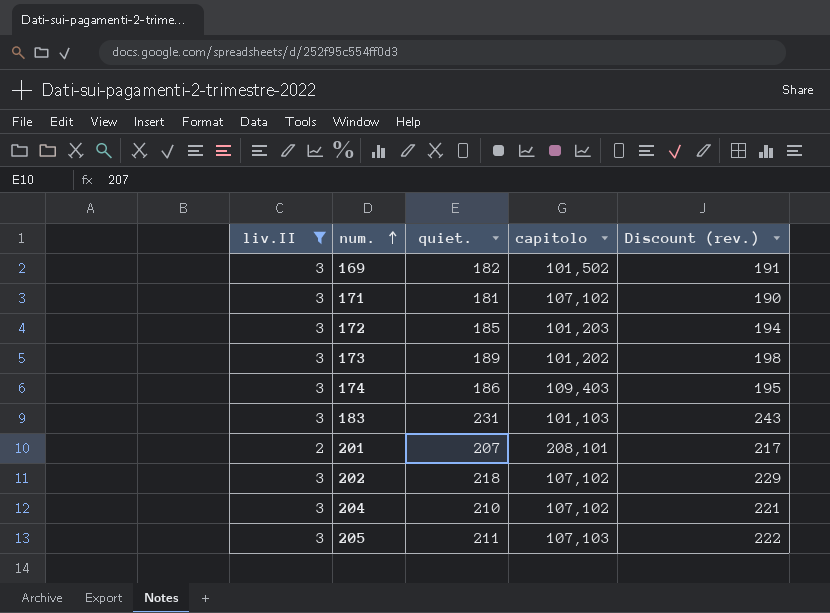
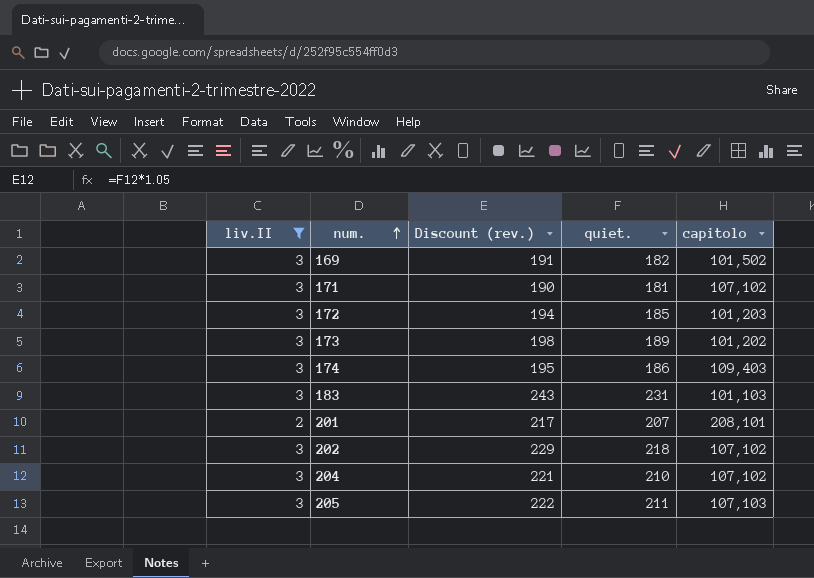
column Discount (rev.) | position: 5 -> 3

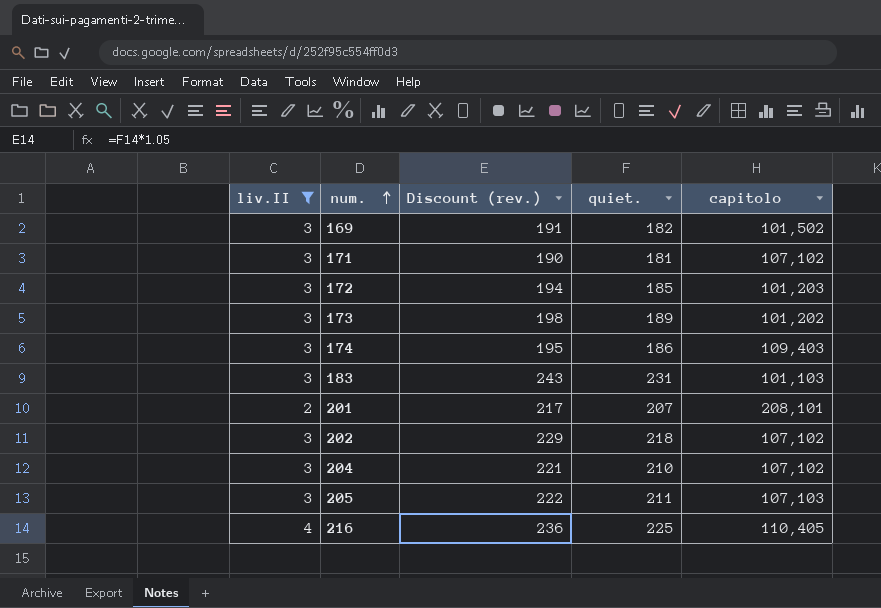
row 216: none -> 4 | 236 | 225 | 110,405

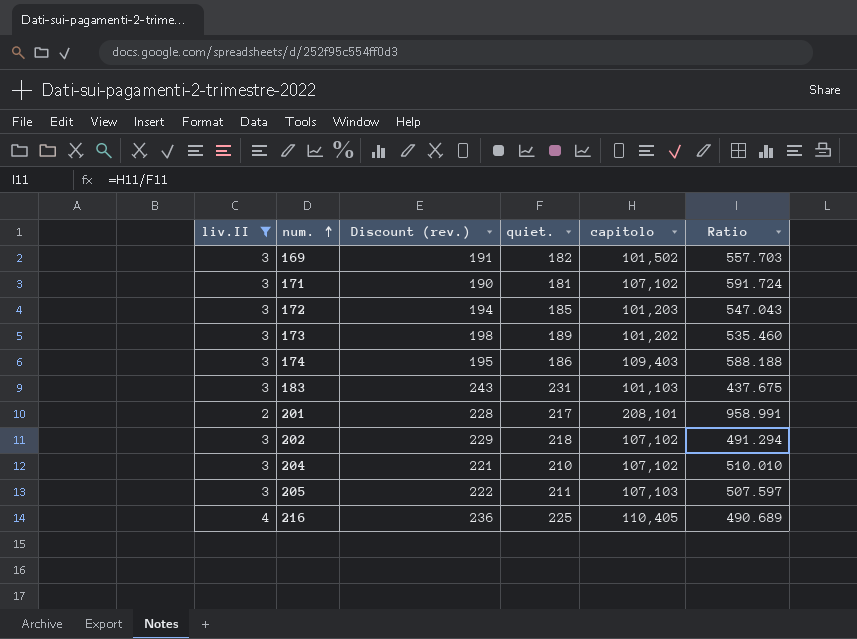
column Ratio | formula: none -> [capitolo] / [quiet.]
201 | Discount (rev.): 217 -> 228
201 | quiet.: 207 -> 217

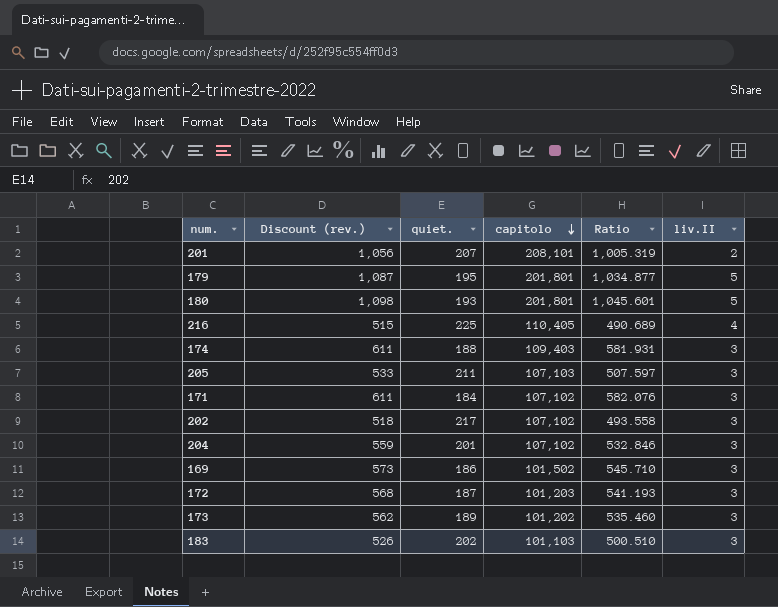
filter: liv.II != 5 -> none
row order: num. ascending -> capitolo descending
column Discount (rev.) | formula: [quiet.] * 1.05 -> [Ratio] * 1.05
column liv.II | position: 1 -> 6
201 | quiet.: 217 -> 207
201 | Ratio: 958.991 -> 1,005.319
174 | quiet.: 186 -> 188
174 | Ratio: 588.188 -> 581.931
171 | quiet.: 181 -> 184
171 | Ratio: 591.724 -> 582.076
202 | quiet.: 218 -> 217
202 | Ratio: 491.294 -> 493.558
204 | quiet.: 210 -> 201
204 | Ratio: 510.010 -> 532.846
169 | quiet.: 182 -> 186
169 | Ratio: 557.703 -> 545.710
172 | quiet.: 185 -> 187
172 | Ratio: 547.043 -> 541.193
183 | quiet.: 231 -> 202
183 | Ratio: 437.675 -> 500.510

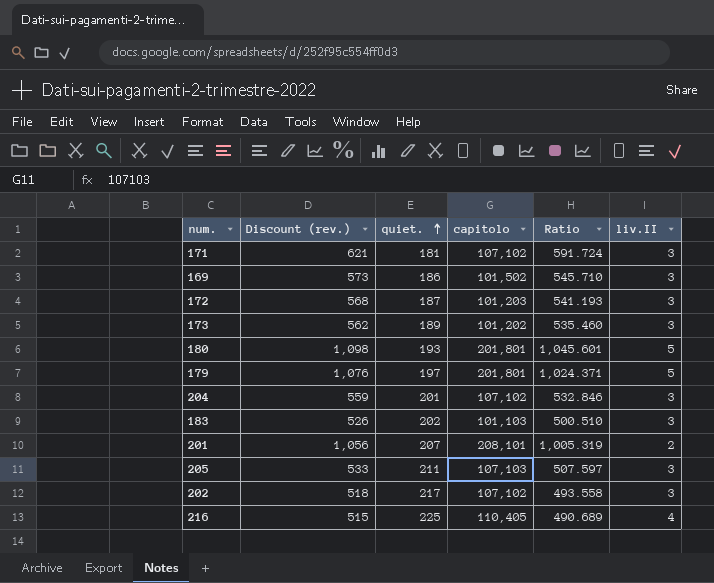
row order: capitolo descending -> quiet. ascending
row 174: 611 | 188 | 109,403 | 581.931 | 3 -> none
171 | Discount (rev.): 611 -> 621
171 | quiet.: 184 -> 181
171 | Ratio: 582.076 -> 591.724
179 | Discount (rev.): 1,087 -> 1,076
179 | quiet.: 195 -> 197
179 | Ratio: 1,034.877 -> 1,024.371

